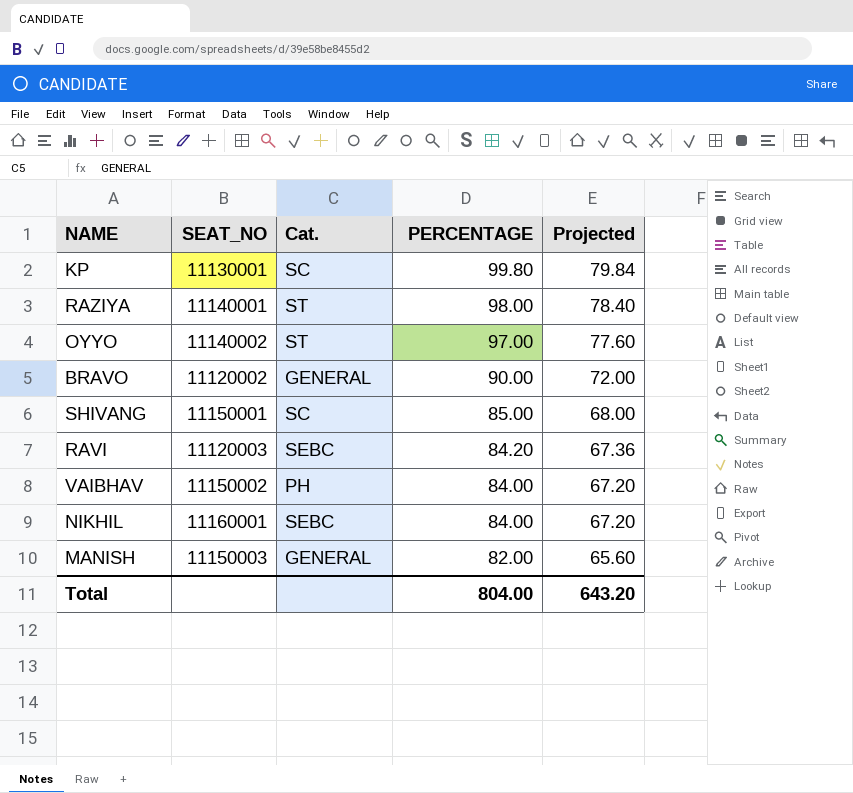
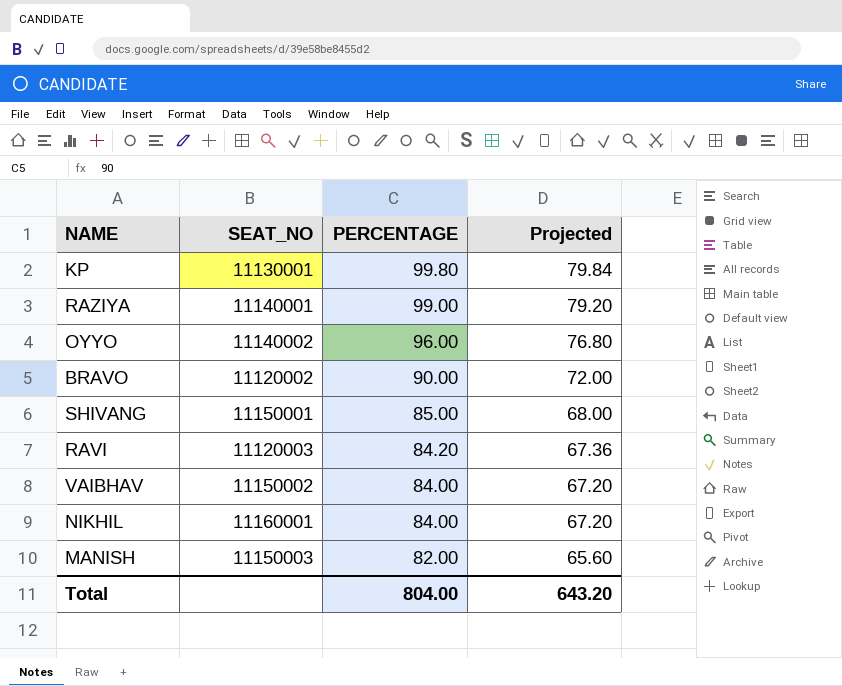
column Cat. | position: 3 -> none
RAZIYA | PERCENTAGE: 98.00 -> 99.00
RAZIYA | Projected: 78.40 -> 79.20
OYYO | PERCENTAGE: 97.00 -> 96.00
OYYO | Projected: 77.60 -> 76.80

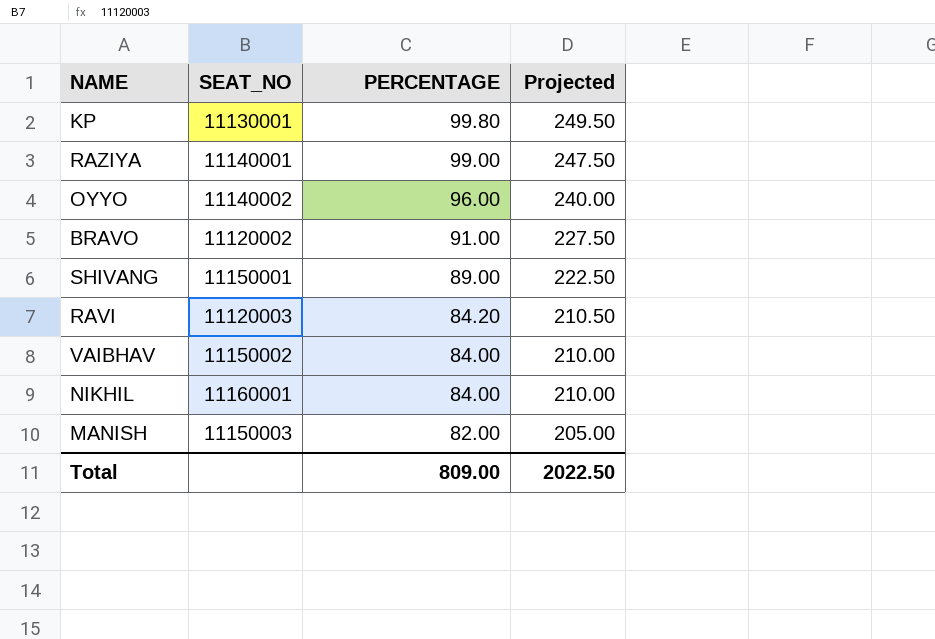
column Projected | formula: [PERCENTAGE] * 0.8 -> [PERCENTAGE] * 2.5
BRAVO | PERCENTAGE: 90.00 -> 91.00
SHIVANG | PERCENTAGE: 85.00 -> 89.00
Total | PERCENTAGE: 804.00 -> 809.00
Total | Projected: 643.20 -> 2022.50

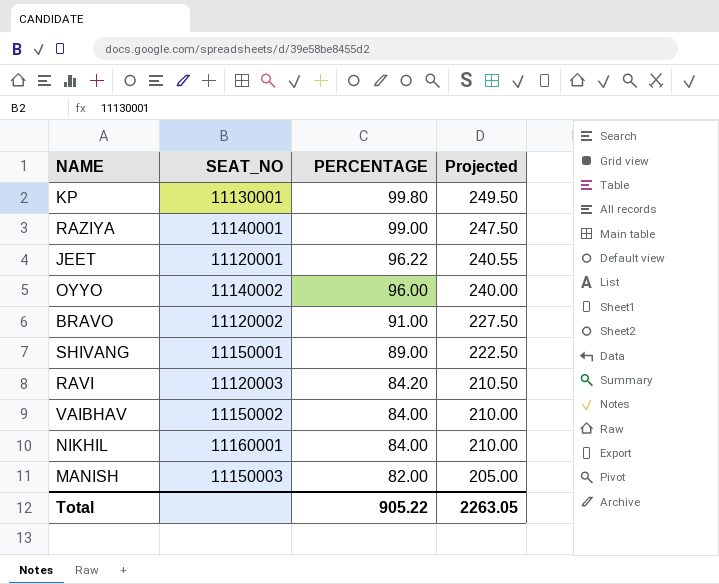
row JEET: none -> 11120001 | 96.22 | 240.55
Total | PERCENTAGE: 809.00 -> 905.22
Total | Projected: 2022.50 -> 2263.05

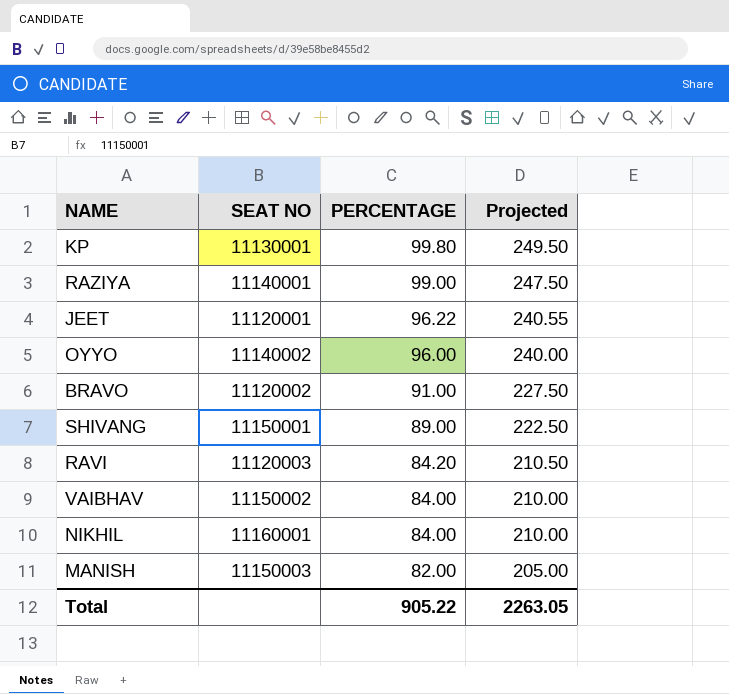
column name: SEAT_NO -> SEAT NO

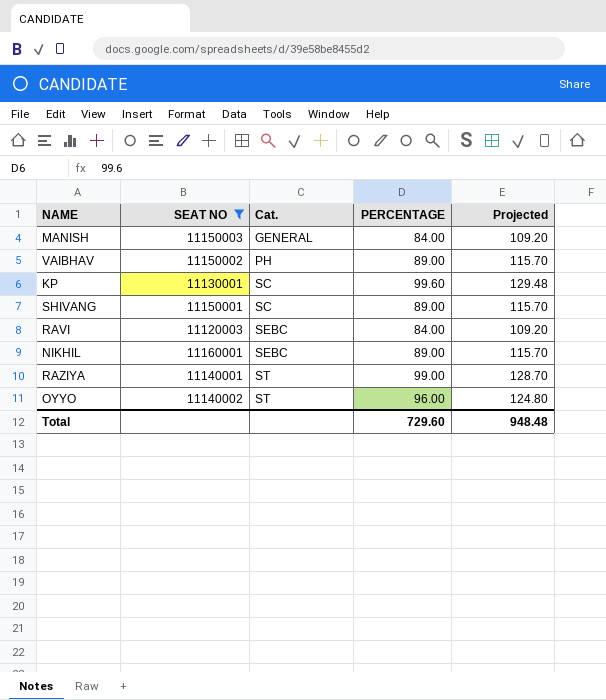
filter: none -> SEAT NO >= 11120003
row order: PERCENTAGE descending -> Cat. ascending
column Cat. | position: none -> 3
column Projected | formula: [PERCENTAGE] * 2.5 -> [PERCENTAGE] * 1.3
MANISH | PERCENTAGE: 82.00 -> 84.00
VAIBHAV | PERCENTAGE: 84.00 -> 89.00
KP | PERCENTAGE: 99.80 -> 99.60
RAVI | PERCENTAGE: 84.20 -> 84.00
NIKHIL | PERCENTAGE: 84.00 -> 89.00
Total | PERCENTAGE: 905.22 -> 729.60
Total | Projected: 2263.05 -> 948.48

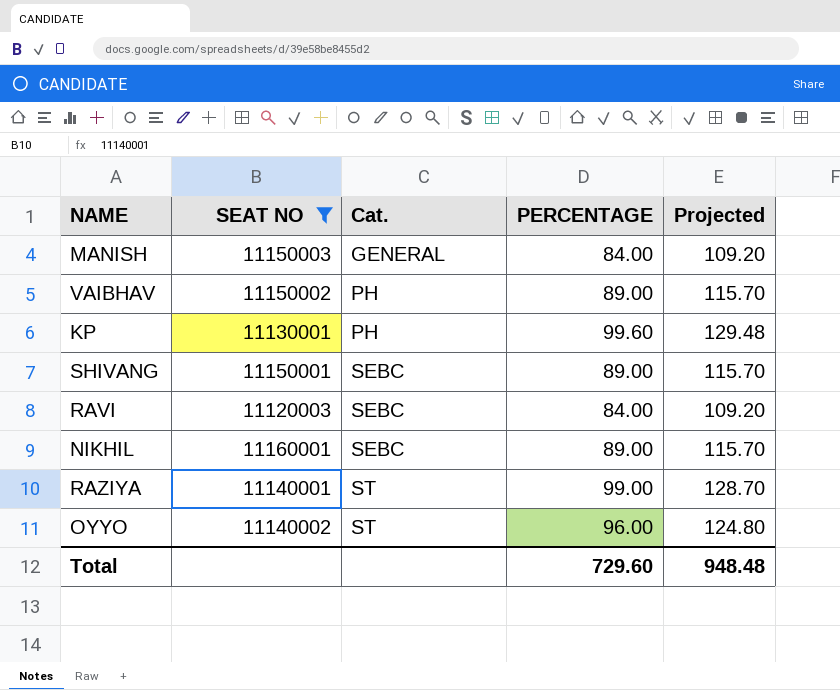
KP | Cat.: SC -> PH
SHIVANG | Cat.: SC -> SEBC

